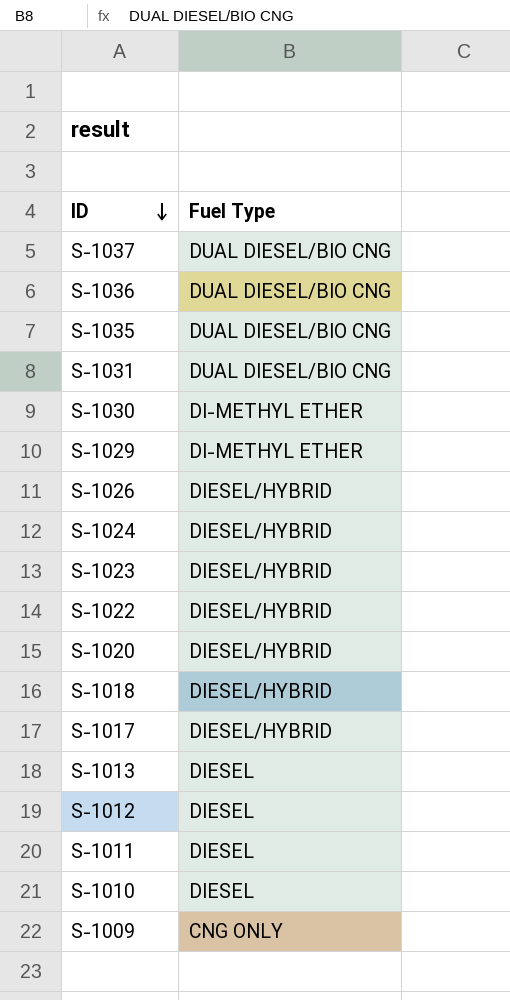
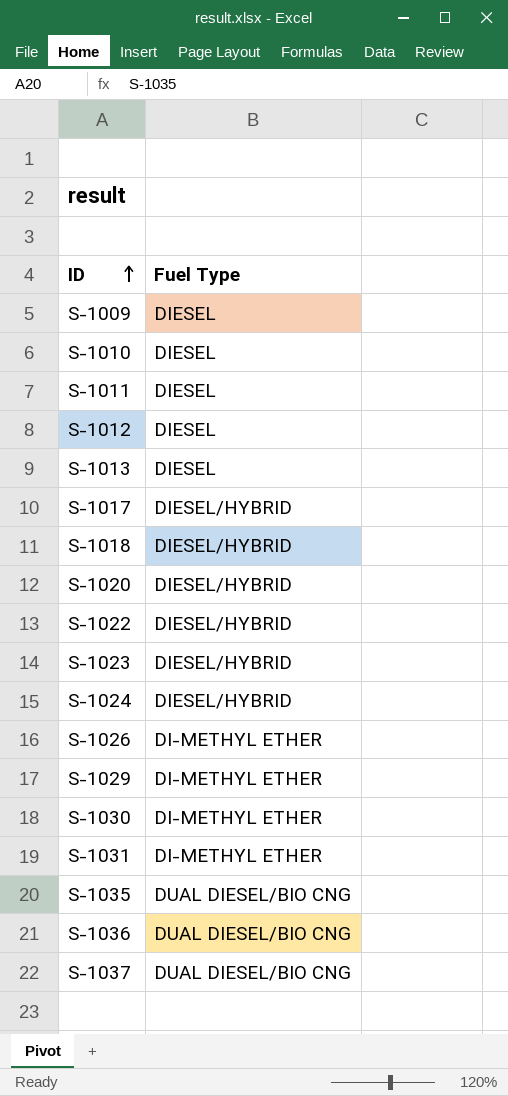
row order: ID descending -> ID ascending
S-1009 | Fuel Type: CNG ONLY -> DIESEL
S-1026 | Fuel Type: DIESEL/HYBRID -> DI-METHYL ETHER
S-1031 | Fuel Type: DUAL DIESEL/BIO CNG -> DI-METHYL ETHER

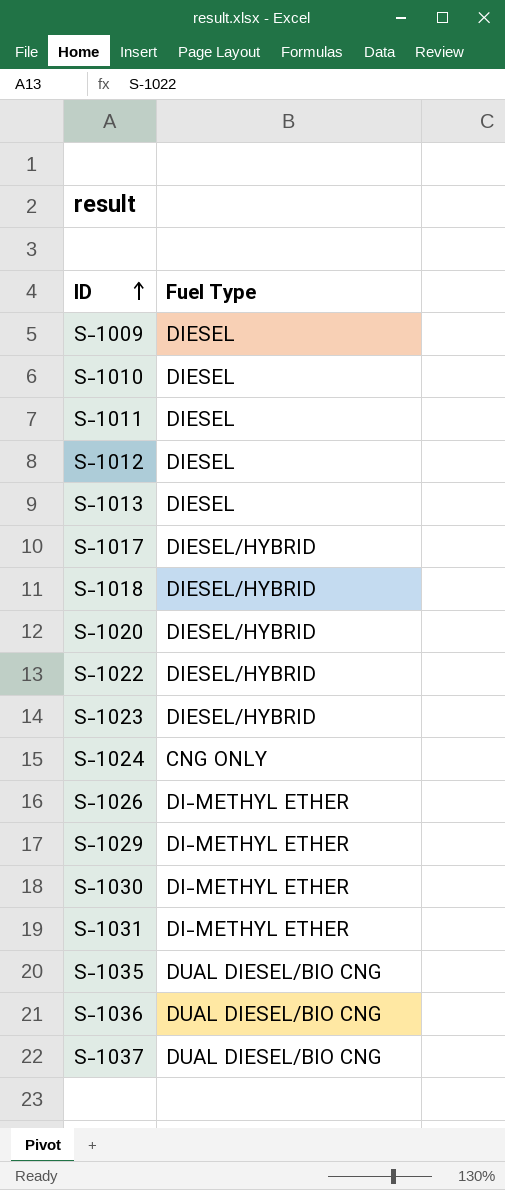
S-1024 | Fuel Type: DIESEL/HYBRID -> CNG ONLY

